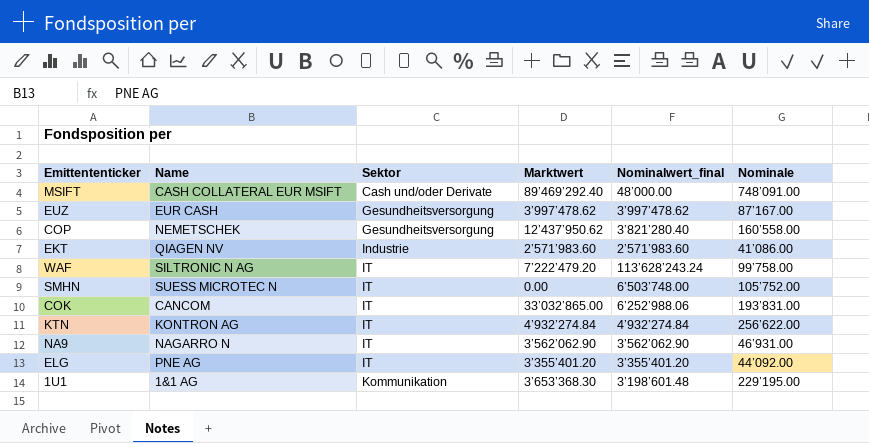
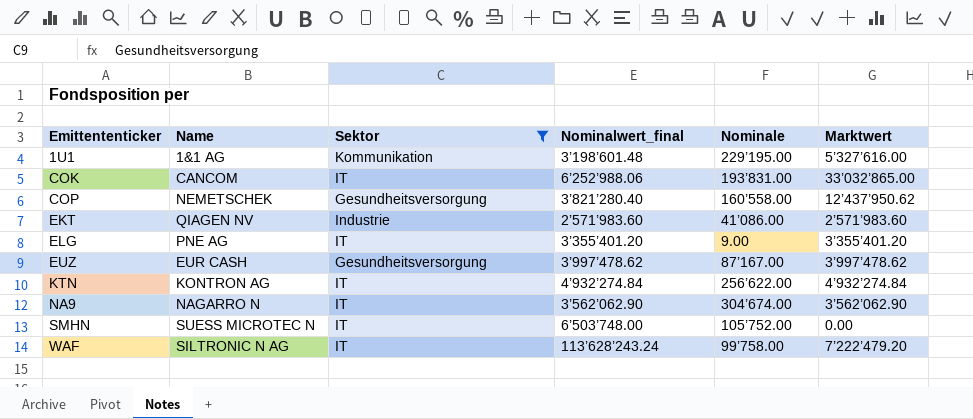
filter: none -> Sektor != Cash und/oder Derivate
row order: Sektor ascending -> Emittententicker ascending
column Marktwert | position: 4 -> 6
1U1 | Marktwert: 3’653’368.30 -> 5’327’616.00
ELG | Nominale: 44’092.00 -> 9.00
NA9 | Nominale: 46’931.00 -> 304’674.00

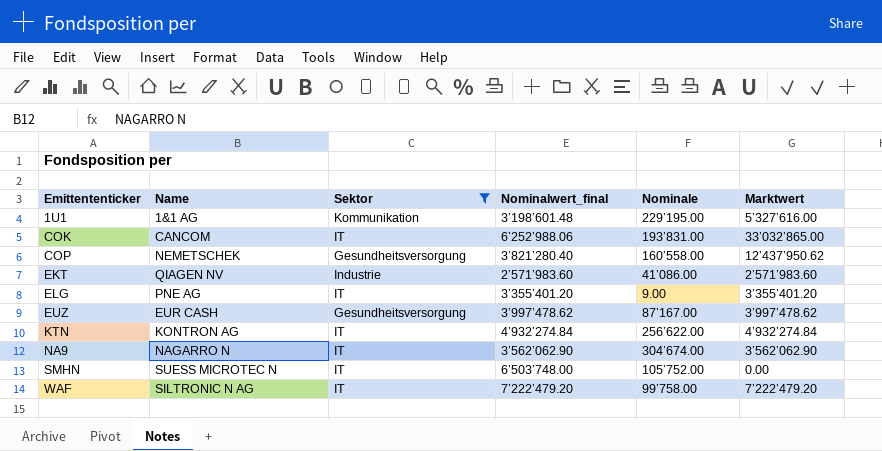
WAF | Nominalwert_final: 113’628’243.24 -> 7’222’479.20

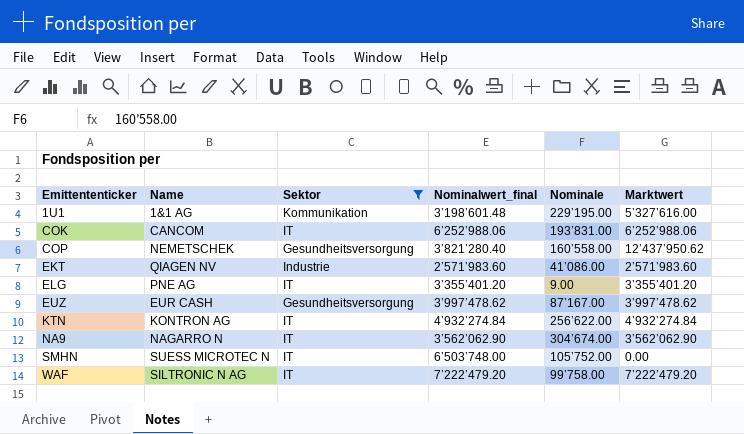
COK | Marktwert: 33’032’865.00 -> 6’252’988.06

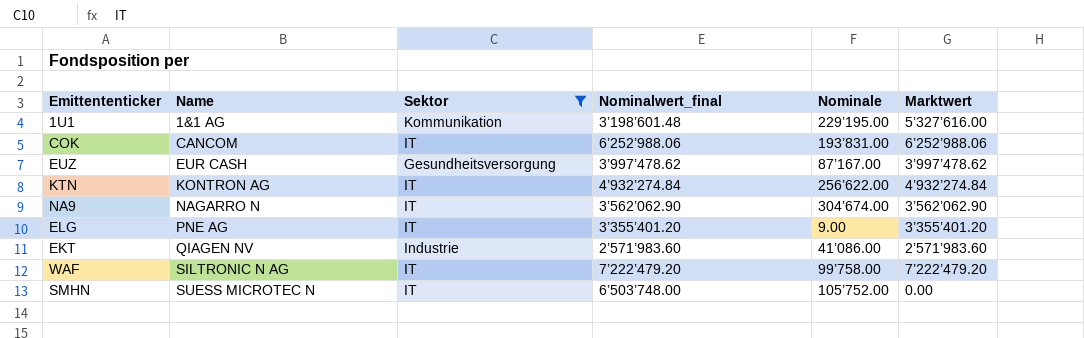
row order: Emittententicker ascending -> Name ascending
row COP: NEMETSCHEK | Gesundheitsversorgung | 3’821’280.40 | 160’558.00 | 12’437’950.62 -> none

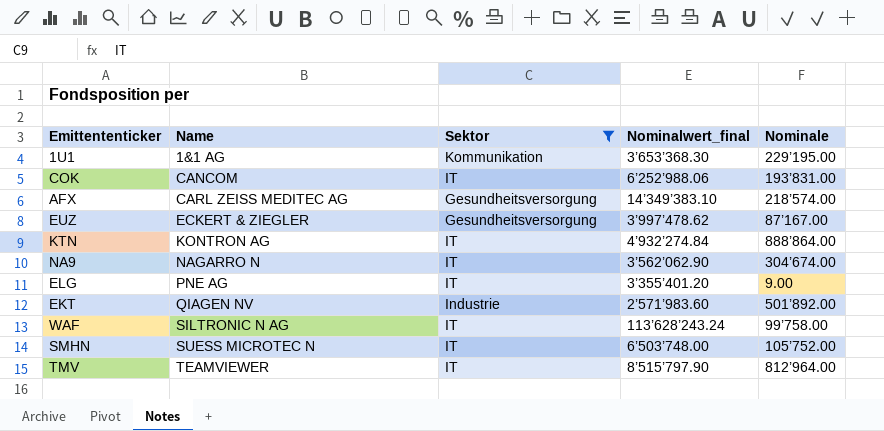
column Marktwert | position: 6 -> none
1U1 | Nominalwert_final: 3’198’601.48 -> 3’653’368.30
row AFX: none -> CARL ZEISS MEDITEC AG | Gesundheitsversorgung | 14’349’383.10 | 218’574.00
EUZ | Name: EUR CASH -> ECKERT & ZIEGLER
KTN | Nominale: 256’622.00 -> 888’864.00
EKT | Nominale: 41’086.00 -> 501’892.00
WAF | Nominalwert_final: 7’222’479.20 -> 113’628’243.24
row TMV: none -> TEAMVIEWER | IT | 8’515’797.90 | 812’964.00

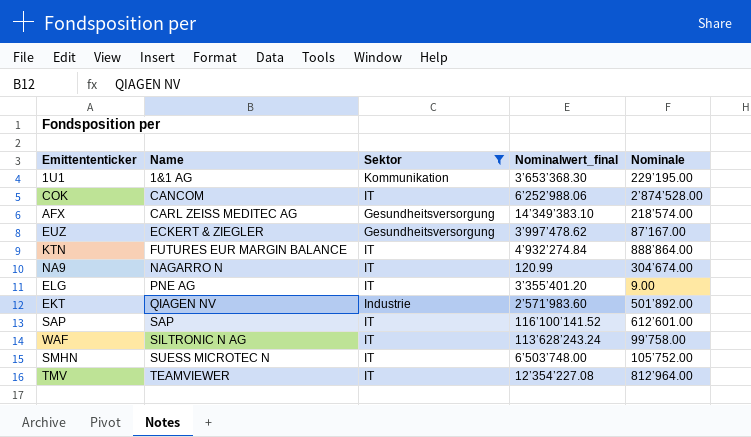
COK | Nominale: 193’831.00 -> 2’874’528.00
KTN | Name: KONTRON AG -> FUTURES EUR MARGIN BALANCE
NA9 | Nominalwert_final: 3’562’062.90 -> 120.99
row SAP: none -> SAP | IT | 116’100’141.52 | 612’601.00
TMV | Nominalwert_final: 8’515’797.90 -> 12’354’227.08

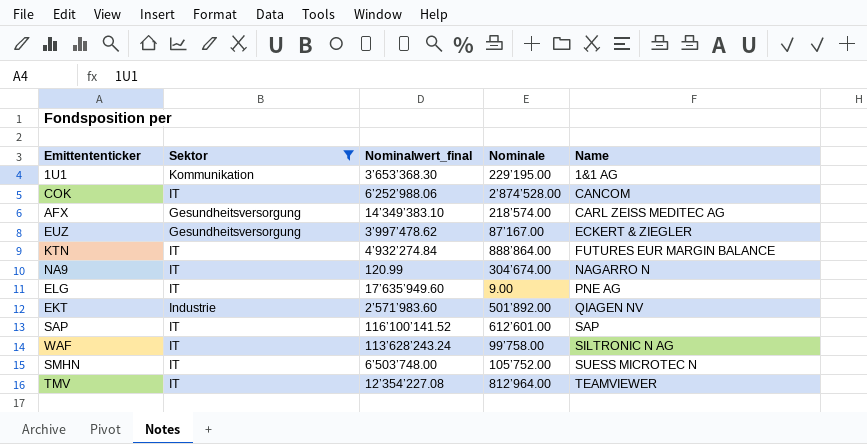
column Name | position: 2 -> 5
ELG | Nominalwert_final: 3’355’401.20 -> 17’635’949.60

